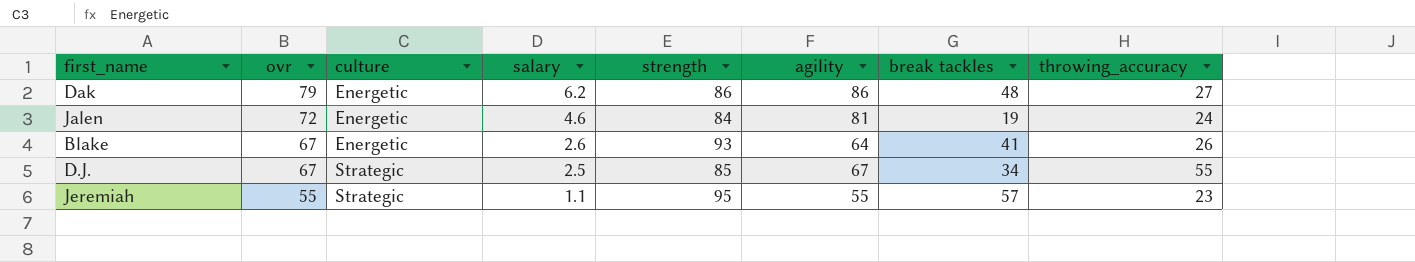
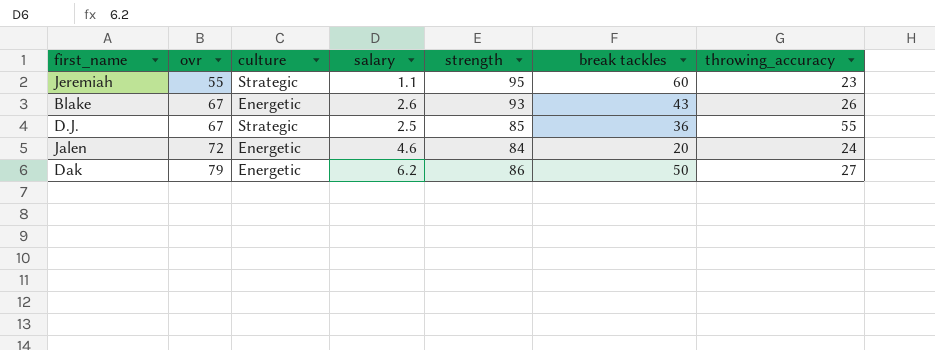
row order: ovr descending -> ovr ascending
column agility | position: 6 -> none
Jeremiah | break tackles: 57 -> 60
Blake | break tackles: 41 -> 43
D.J. | break tackles: 34 -> 36
Jalen | break tackles: 19 -> 20
Dak | break tackles: 48 -> 50

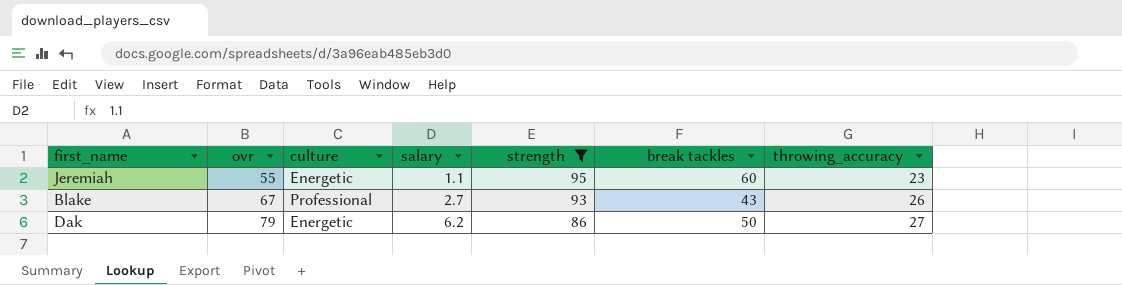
filter: none -> strength >= 86
Jeremiah | culture: Strategic -> Energetic
Blake | culture: Energetic -> Professional
Blake | salary: 2.6 -> 2.7

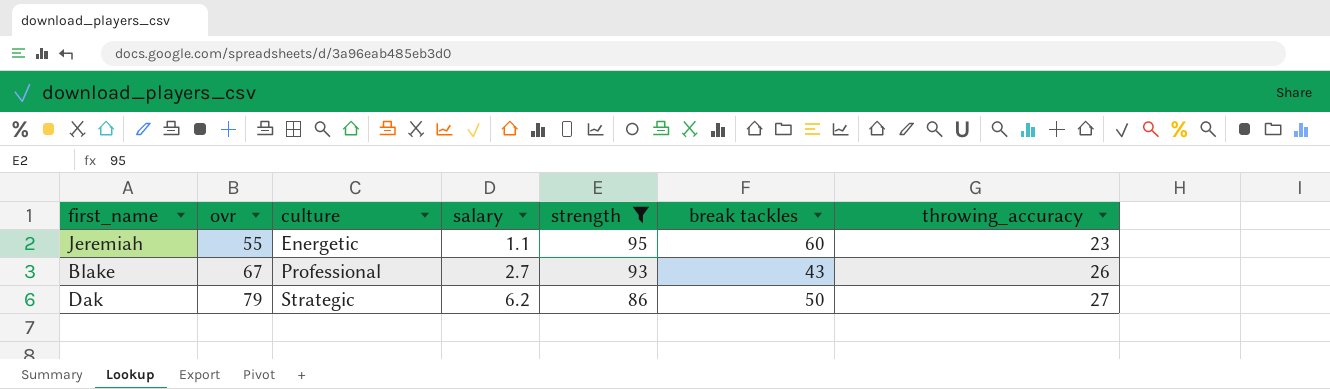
Dak | culture: Energetic -> Strategic

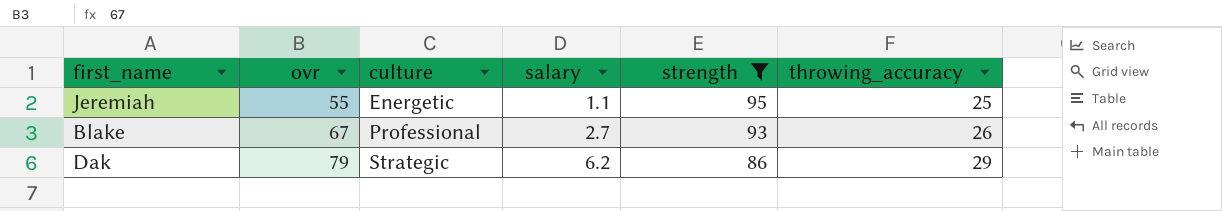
column break tackles | position: 6 -> none
Jeremiah | throwing_accuracy: 23 -> 25
Dak | throwing_accuracy: 27 -> 29

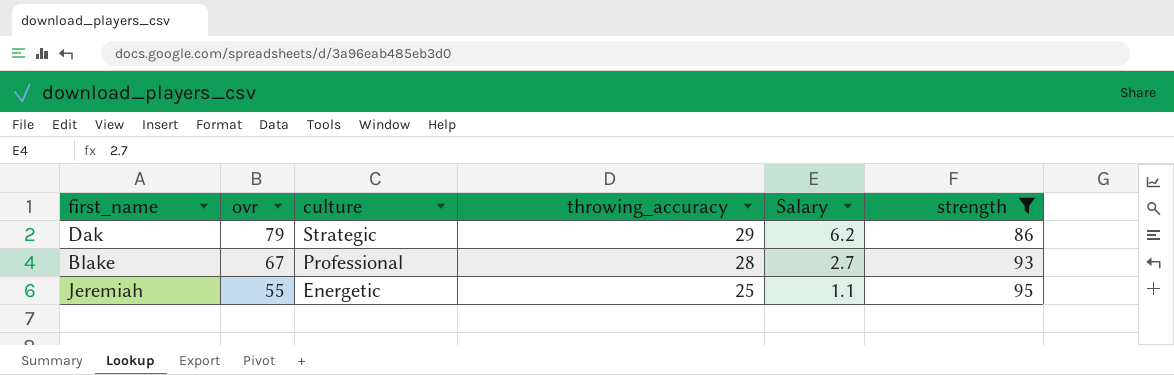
row order: ovr ascending -> ovr descending
column throwing_accuracy | position: 6 -> 4
column name: salary -> Salary
Blake | throwing_accuracy: 26 -> 28

